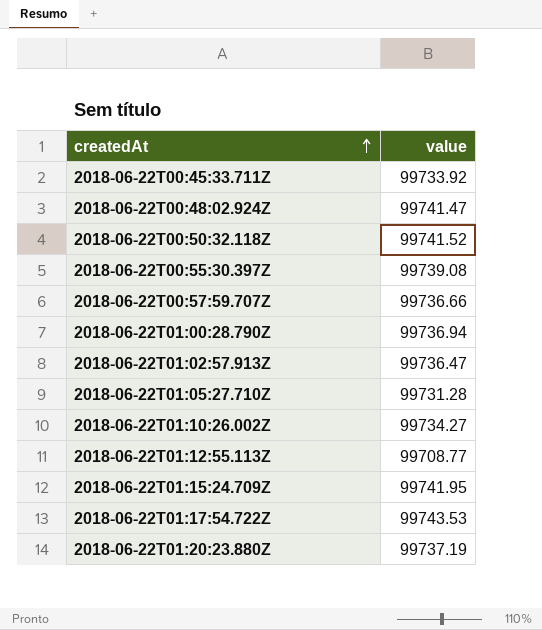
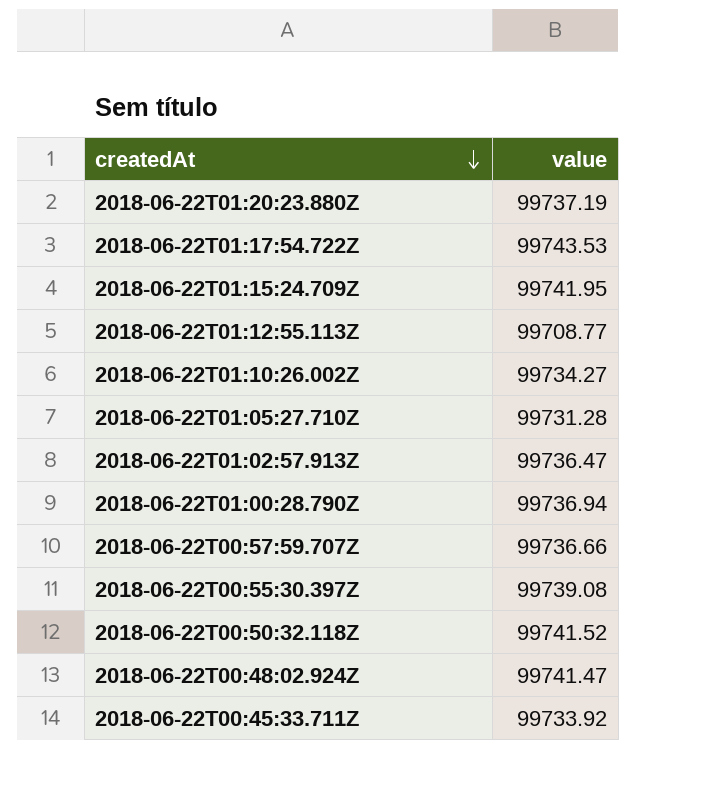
row order: createdAt ascending -> createdAt descending

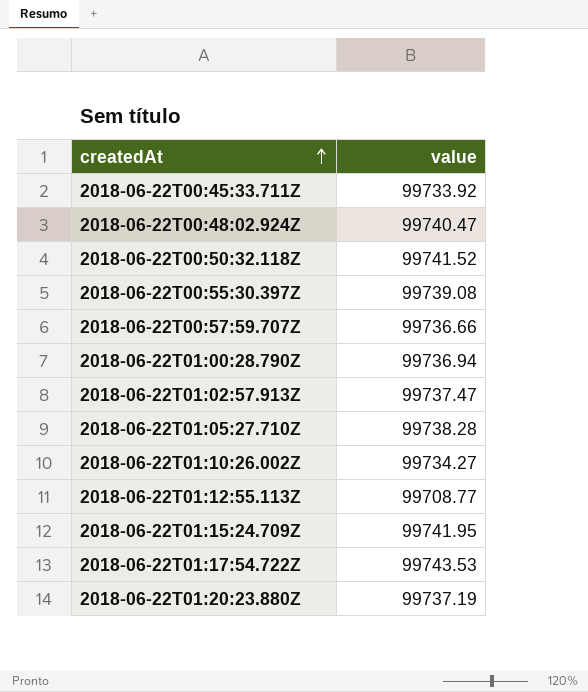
row order: createdAt descending -> createdAt ascending
2018-06-22T00:48:02.924Z | value: 99741.47 -> 99740.47
2018-06-22T01:02:57.913Z | value: 99736.47 -> 99737.47
2018-06-22T01:05:27.710Z | value: 99731.28 -> 99738.28

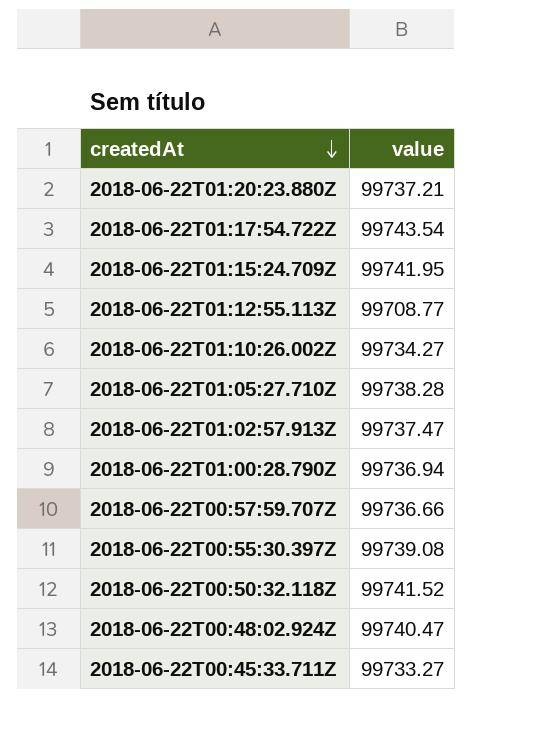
row order: createdAt ascending -> createdAt descending
2018-06-22T01:20:23.880Z | value: 99737.19 -> 99737.21
2018-06-22T01:17:54.722Z | value: 99743.53 -> 99743.54
2018-06-22T00:45:33.711Z | value: 99733.92 -> 99733.27

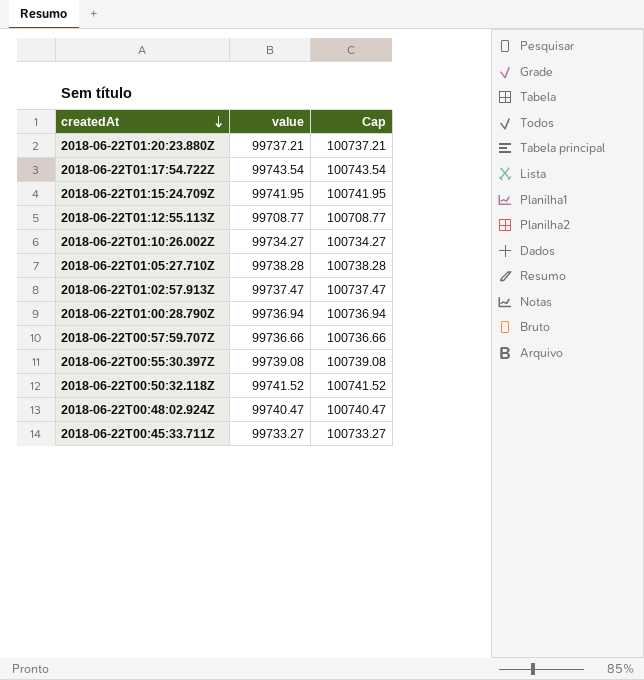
column Cap | formula: none -> [value] + 1000

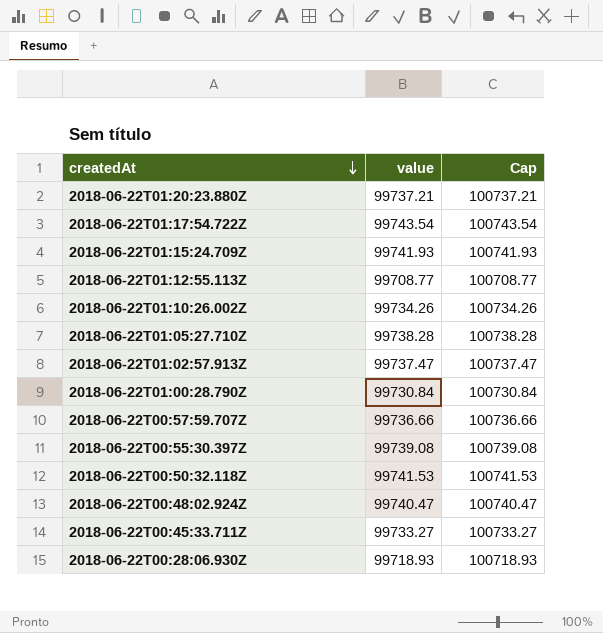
2018-06-22T01:15:24.709Z | value: 99741.95 -> 99741.93
2018-06-22T01:15:24.709Z | Cap: 100741.95 -> 100741.93
2018-06-22T01:10:26.002Z | value: 99734.27 -> 99734.26
2018-06-22T01:10:26.002Z | Cap: 100734.27 -> 100734.26
2018-06-22T01:00:28.790Z | value: 99736.94 -> 99730.84
2018-06-22T01:00:28.790Z | Cap: 100736.94 -> 100730.84
2018-06-22T00:50:32.118Z | value: 99741.52 -> 99741.53
2018-06-22T00:50:32.118Z | Cap: 100741.52 -> 100741.53
row 2018-06-22T00:28:06.930Z: none -> 99718.93 | 100718.93

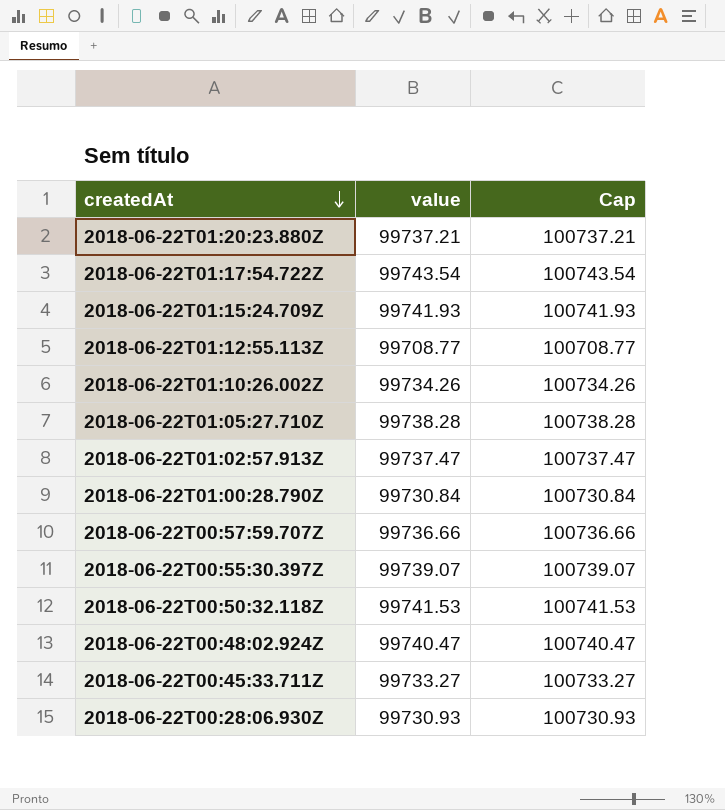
2018-06-22T00:55:30.397Z | value: 99739.08 -> 99739.07
2018-06-22T00:55:30.397Z | Cap: 100739.08 -> 100739.07
2018-06-22T00:28:06.930Z | value: 99718.93 -> 99730.93
2018-06-22T00:28:06.930Z | Cap: 100718.93 -> 100730.93

